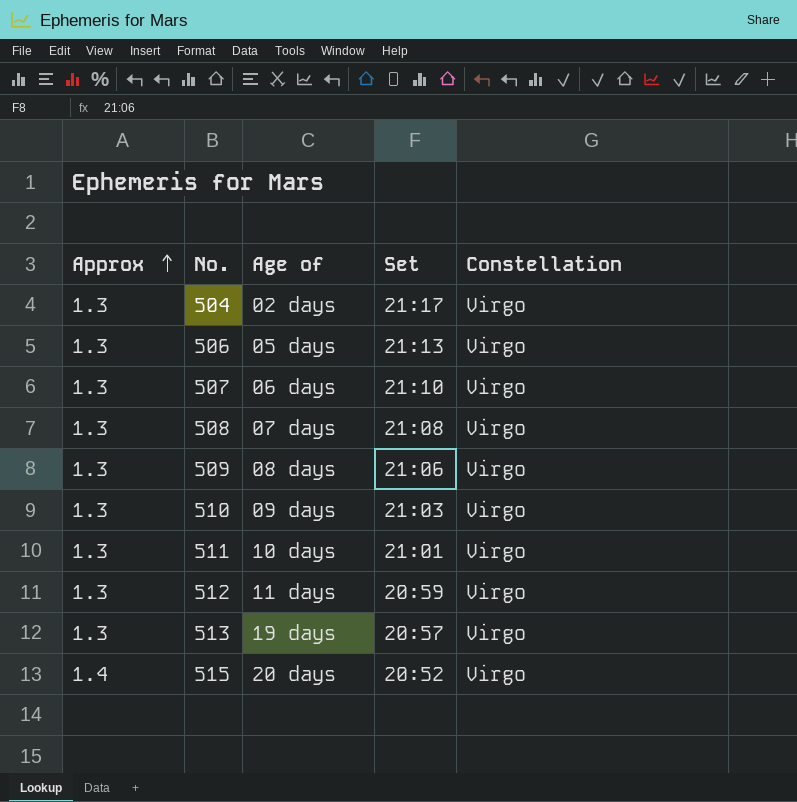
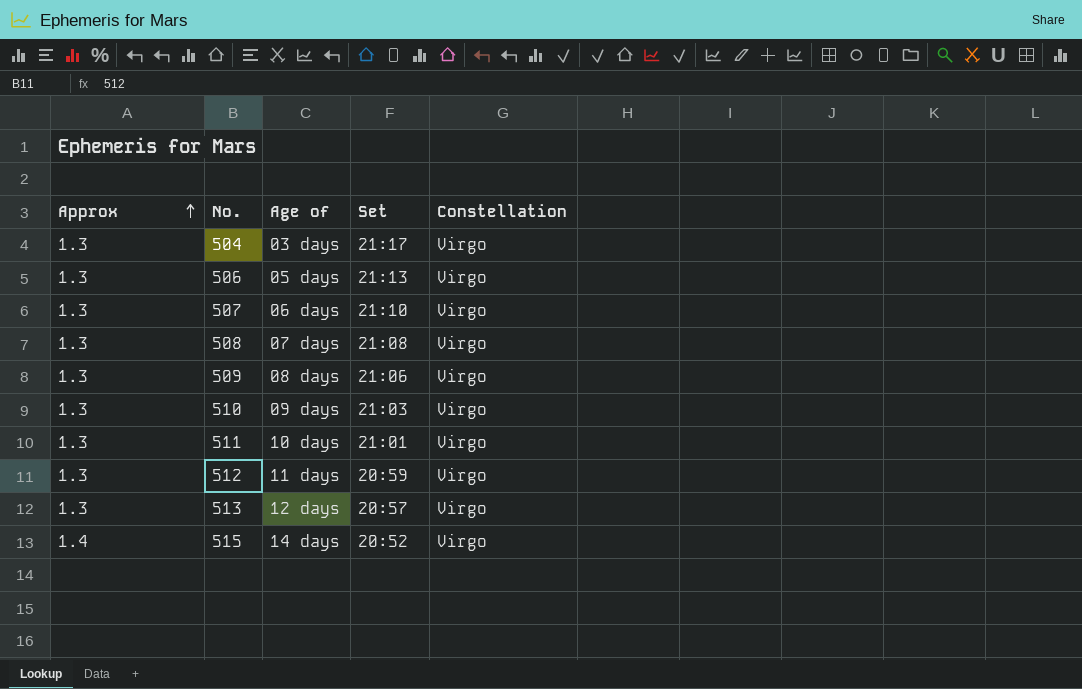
504 | Age of: 02 days -> 03 days
513 | Age of: 19 days -> 12 days
515 | Age of: 20 days -> 14 days

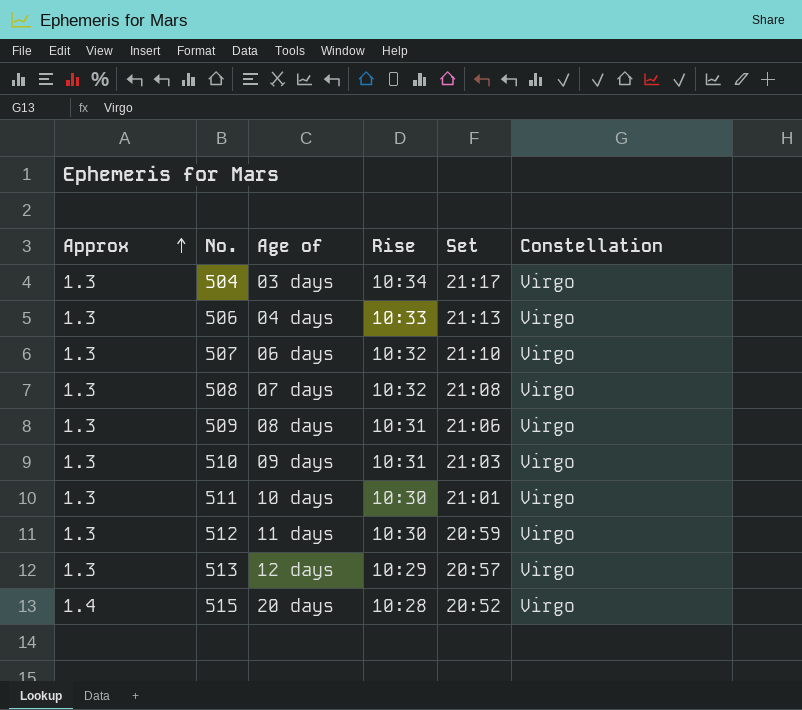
column Rise | position: none -> 4
506 | Age of: 05 days -> 04 days
515 | Age of: 14 days -> 20 days

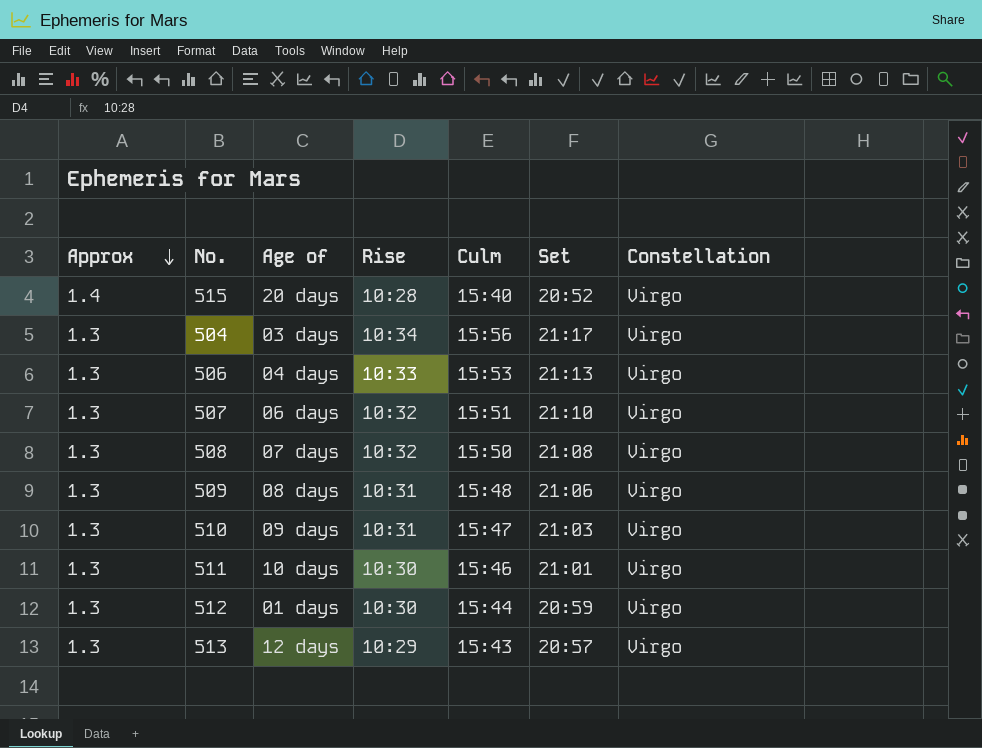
row order: Approx ascending -> Approx descending
column Culm | position: none -> 5
512 | Age of: 11 days -> 01 days

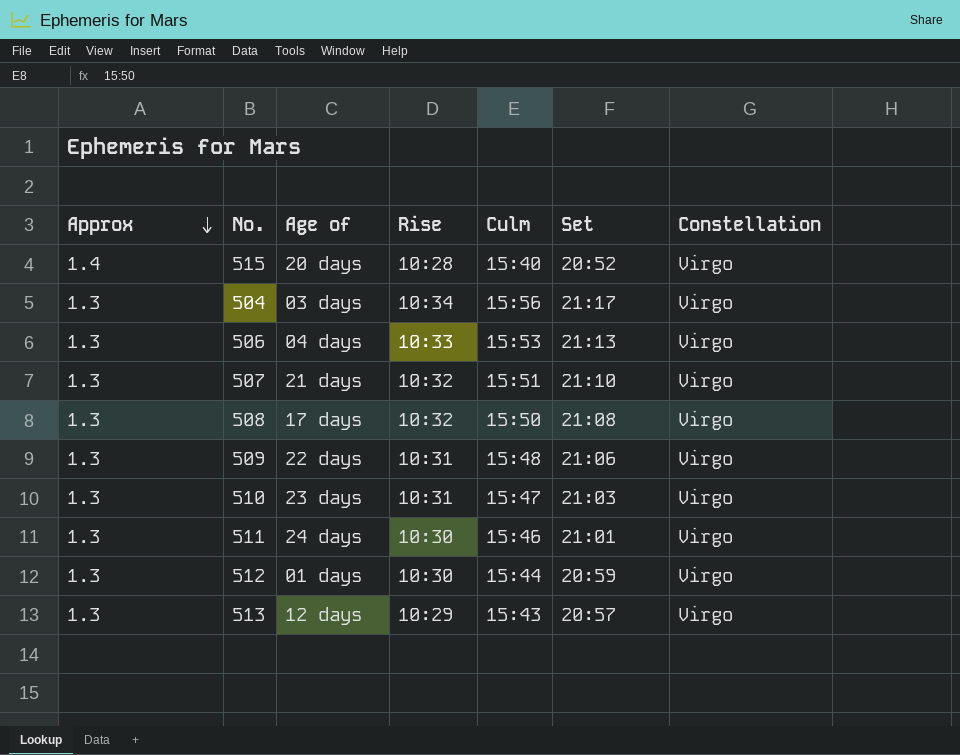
507 | Age of: 06 days -> 21 days
508 | Age of: 07 days -> 17 days
509 | Age of: 08 days -> 22 days
510 | Age of: 09 days -> 23 days
511 | Age of: 10 days -> 24 days

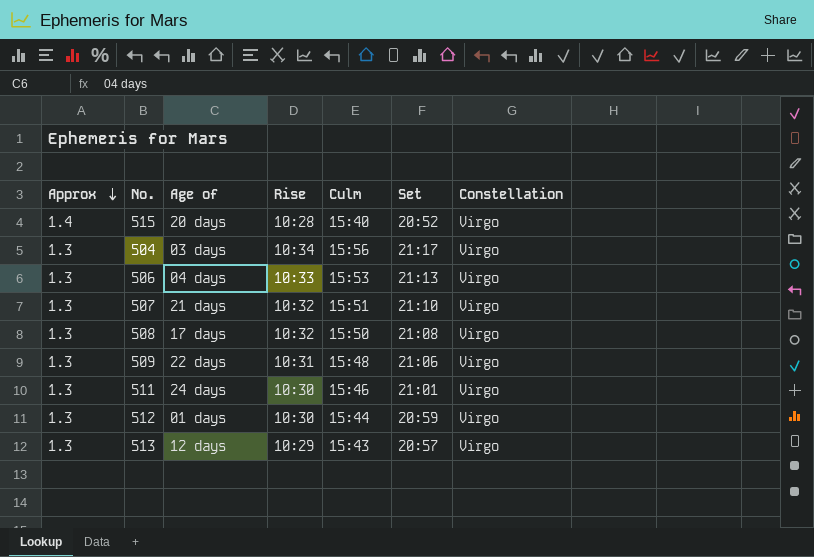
row 510: 1.3 | 23 days | 10:31 | 15:47 | 21:03 | Virgo -> none

